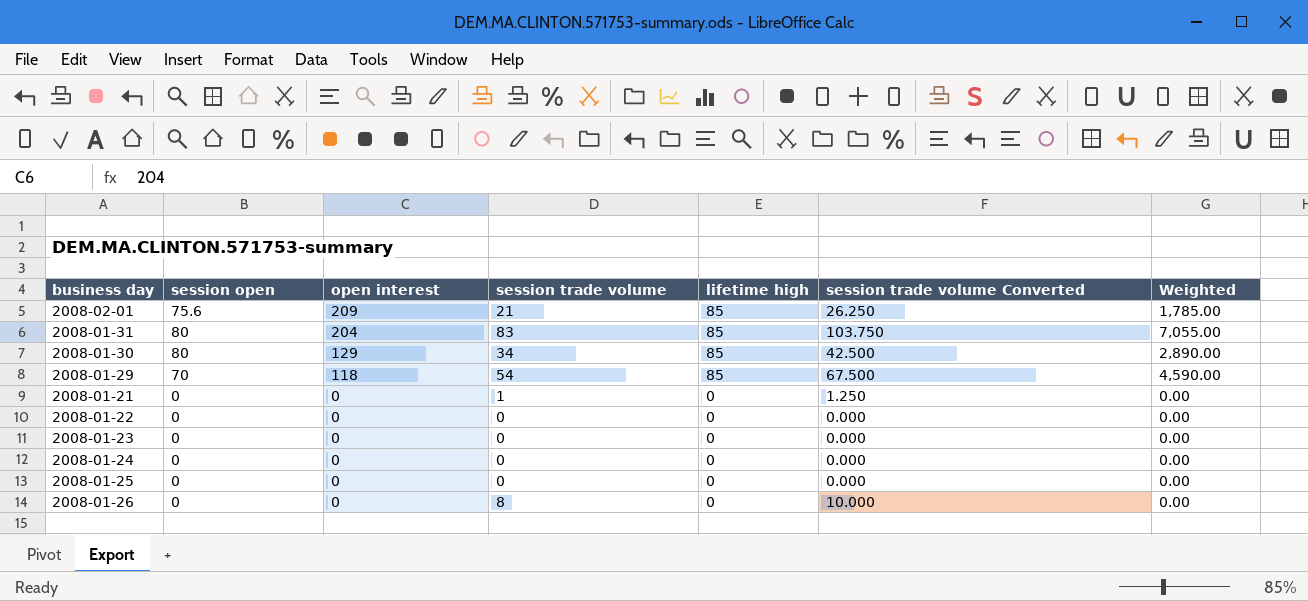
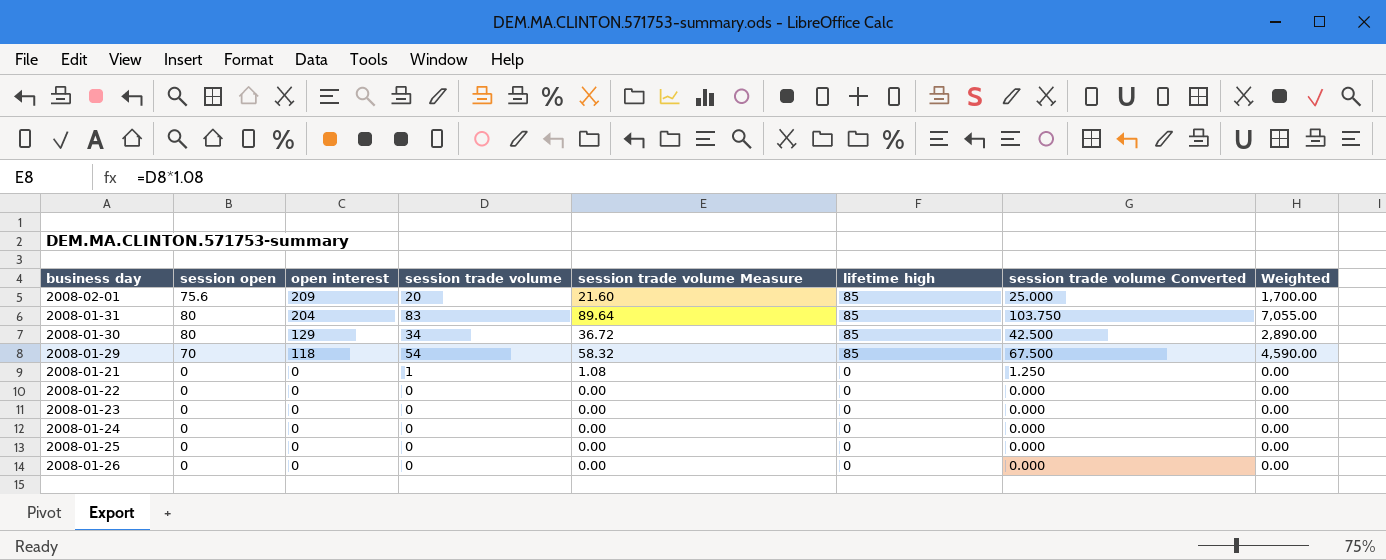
column session trade volume Measure | formula: none -> [session trade volume] * 1.08
2008-02-01 | session trade volume: 21 -> 20
2008-02-01 | session trade volume Converted: 26.250 -> 25.000
2008-02-01 | Weighted: 1,785.00 -> 1,700.00
2008-01-26 | session trade volume: 8 -> 0
2008-01-26 | session trade volume Converted: 10.000 -> 0.000

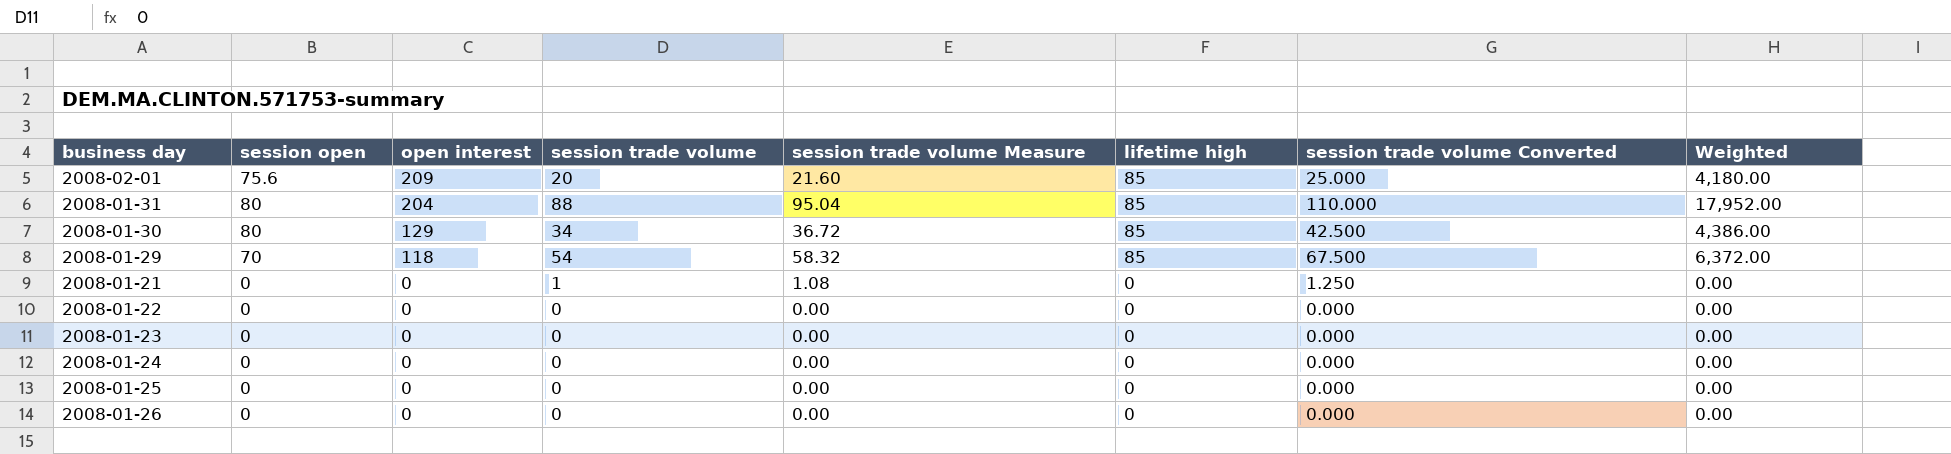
column Weighted | formula: [session trade volume] * [lifetime high] -> [open interest] * [session trade volume]
2008-01-31 | session trade volume: 83 -> 88
2008-01-31 | session trade volume Measure: 89.64 -> 95.04
2008-01-31 | session trade volume Converted: 103.750 -> 110.000

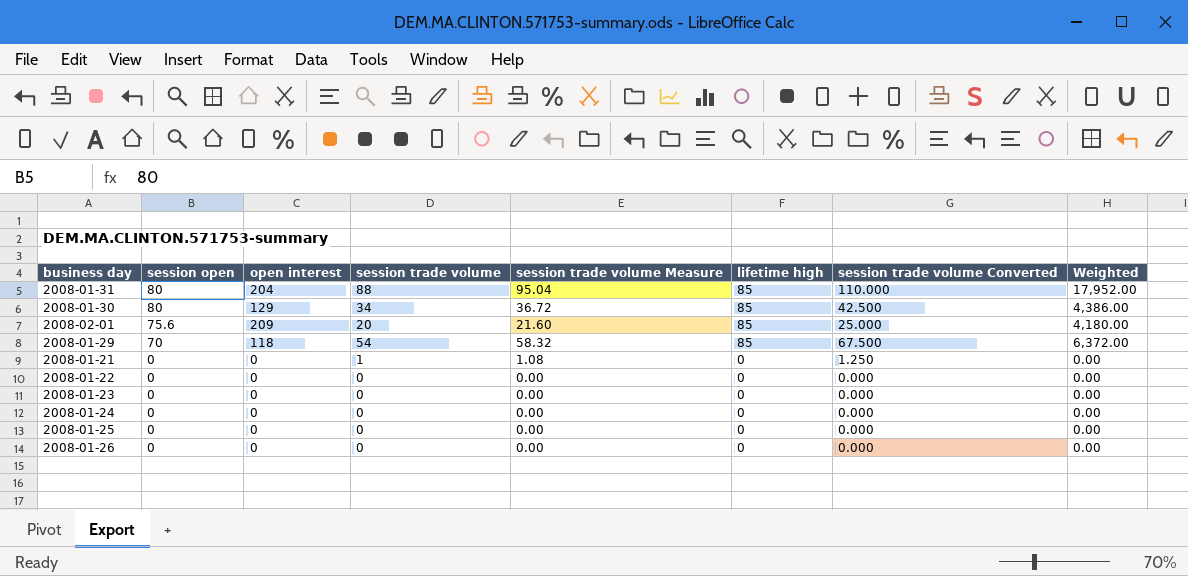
row order: open interest descending -> session open descending

